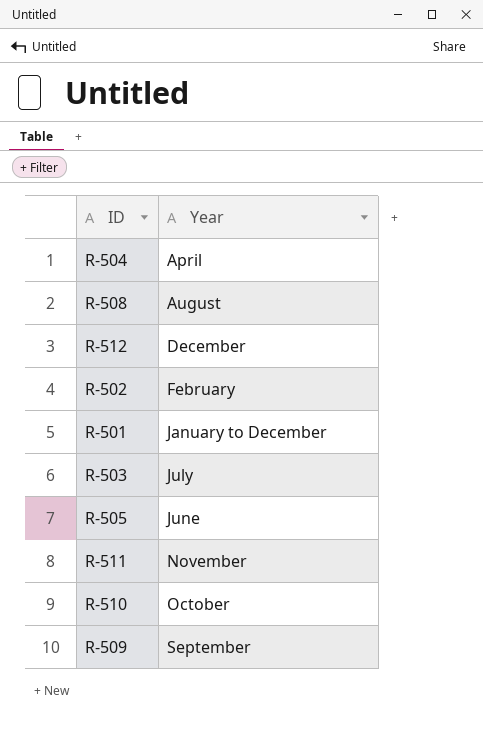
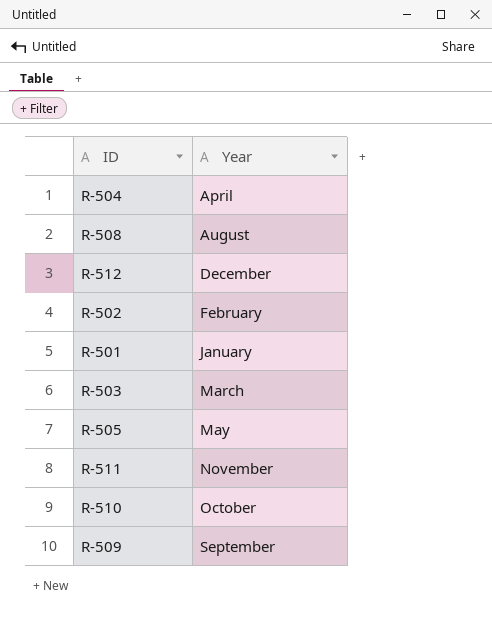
R-501 | Year: January to December -> January
R-503 | Year: July -> March
R-505 | Year: June -> May

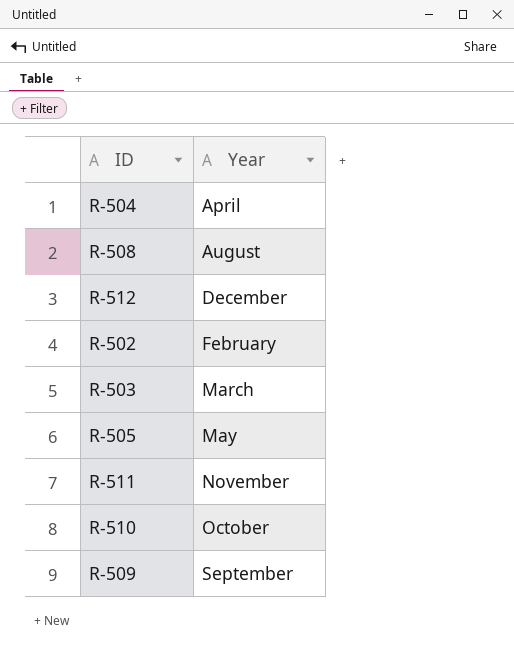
row R-501: January -> none

